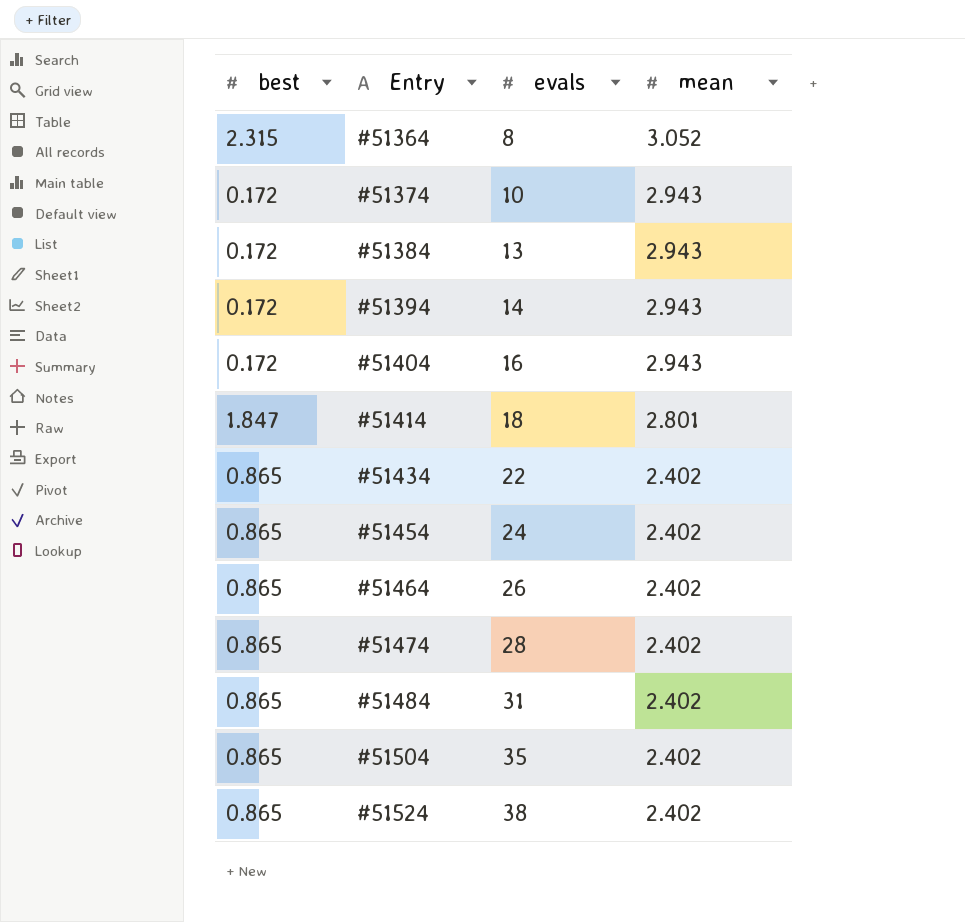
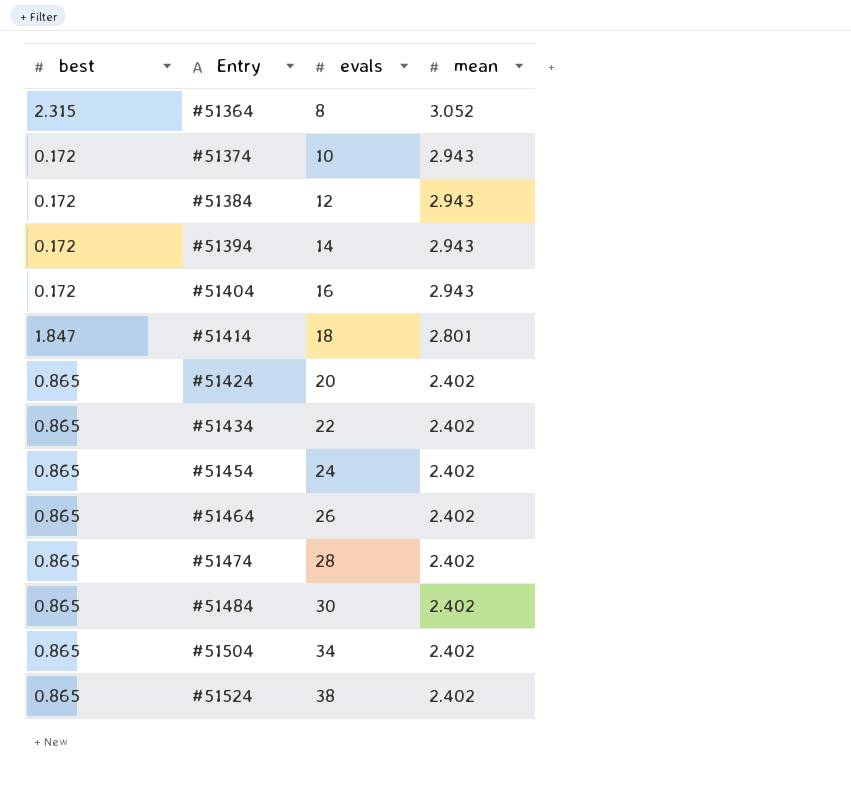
#51384 | evals: 13 -> 12
row #51424: none -> 0.865 | 20 | 2.402
#51484 | evals: 31 -> 30
#51504 | evals: 35 -> 34

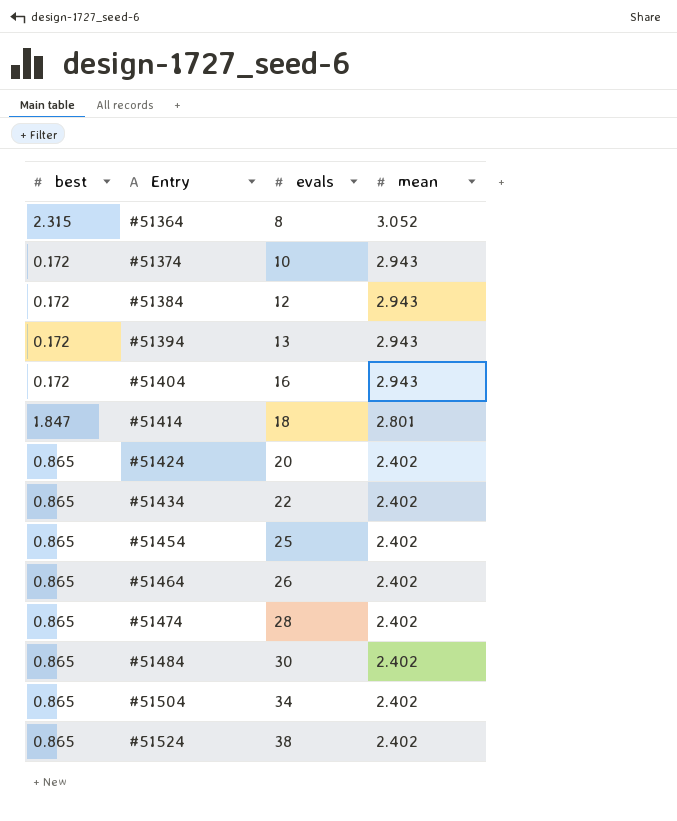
#51394 | evals: 14 -> 13
#51454 | evals: 24 -> 25

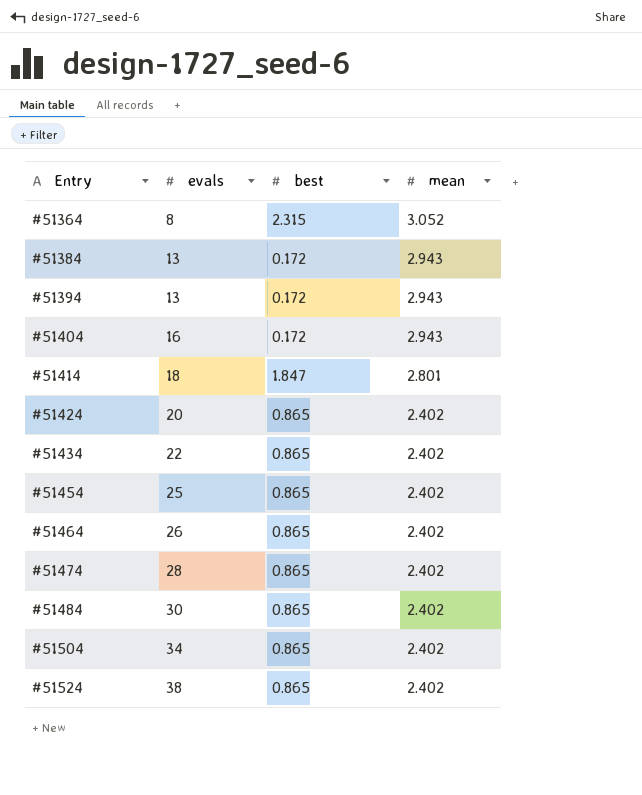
column best | position: 1 -> 3
row #51374: 0.172 | 10 | 2.943 -> none
#51384 | evals: 12 -> 13

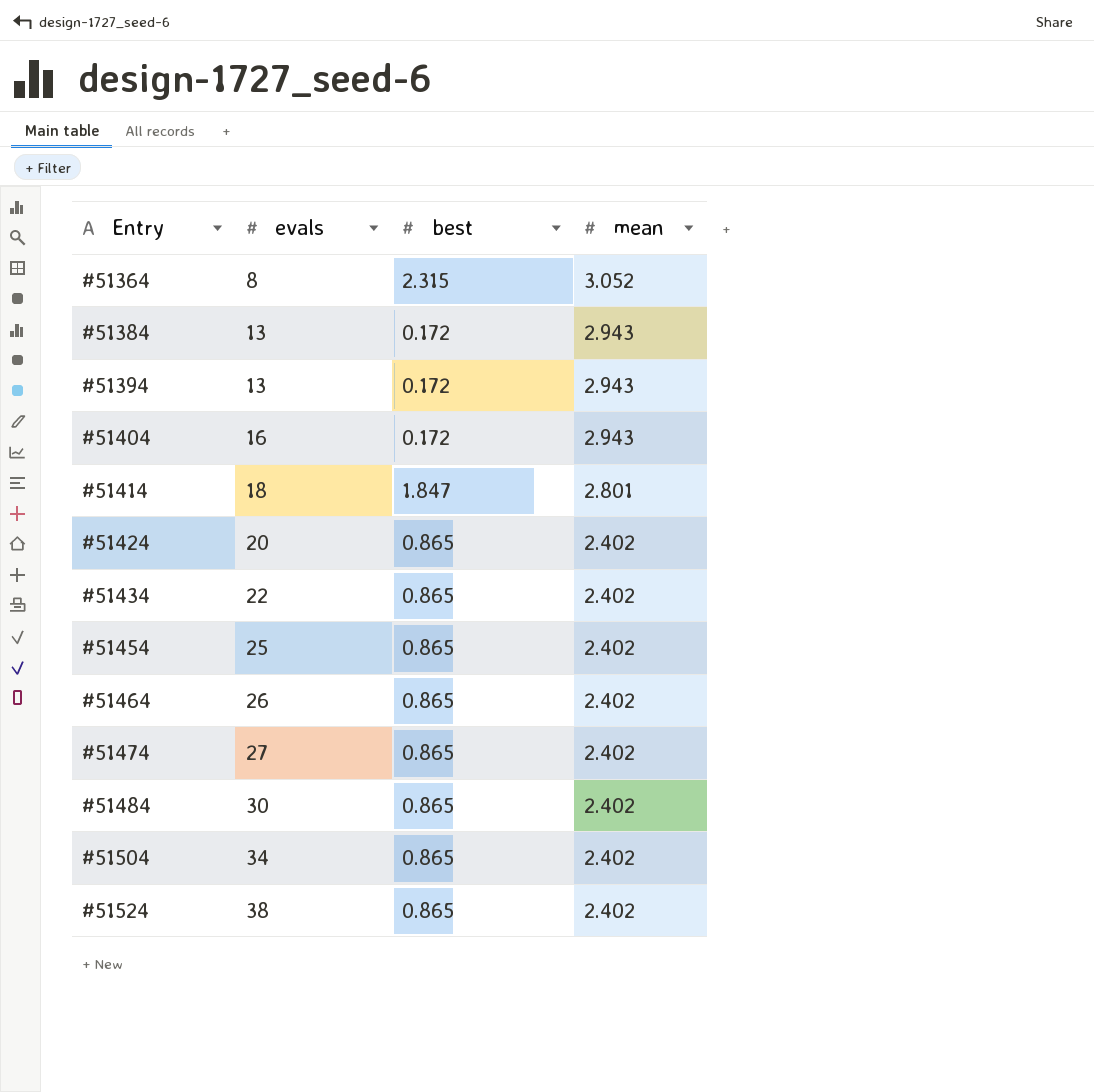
#51474 | evals: 28 -> 27

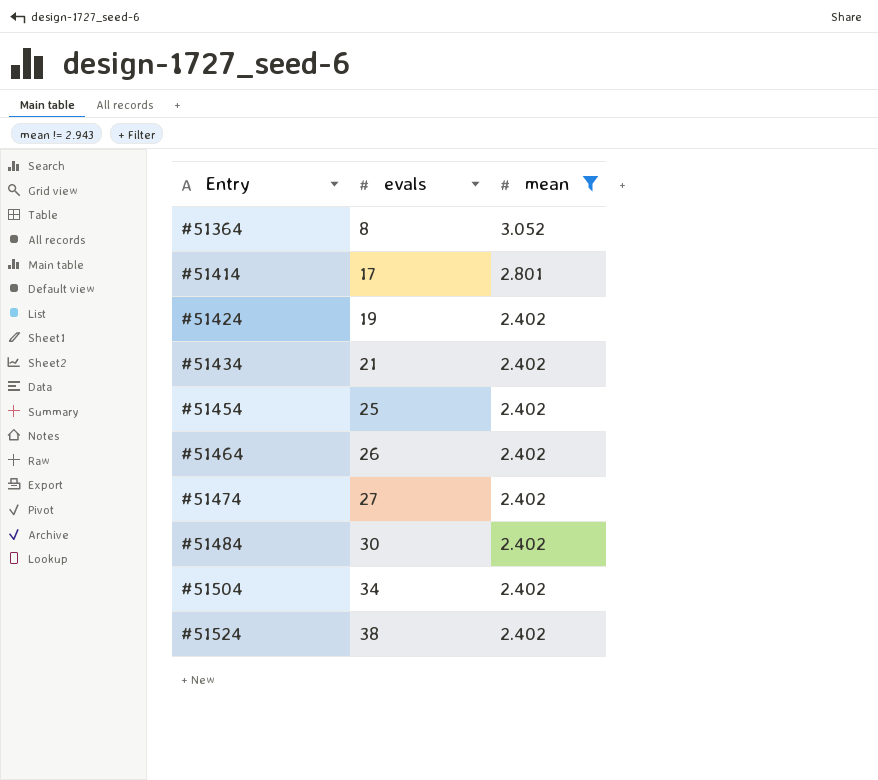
filter: none -> mean != 2.943
column best | position: 3 -> none
#51414 | evals: 18 -> 17
#51424 | evals: 20 -> 19
#51434 | evals: 22 -> 21

